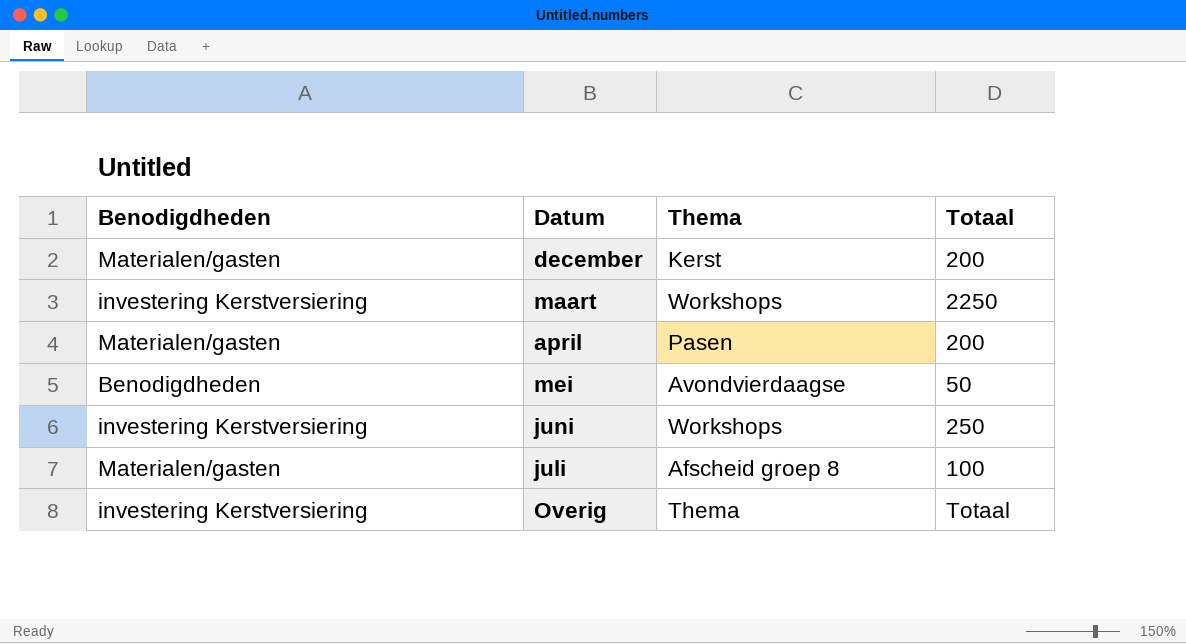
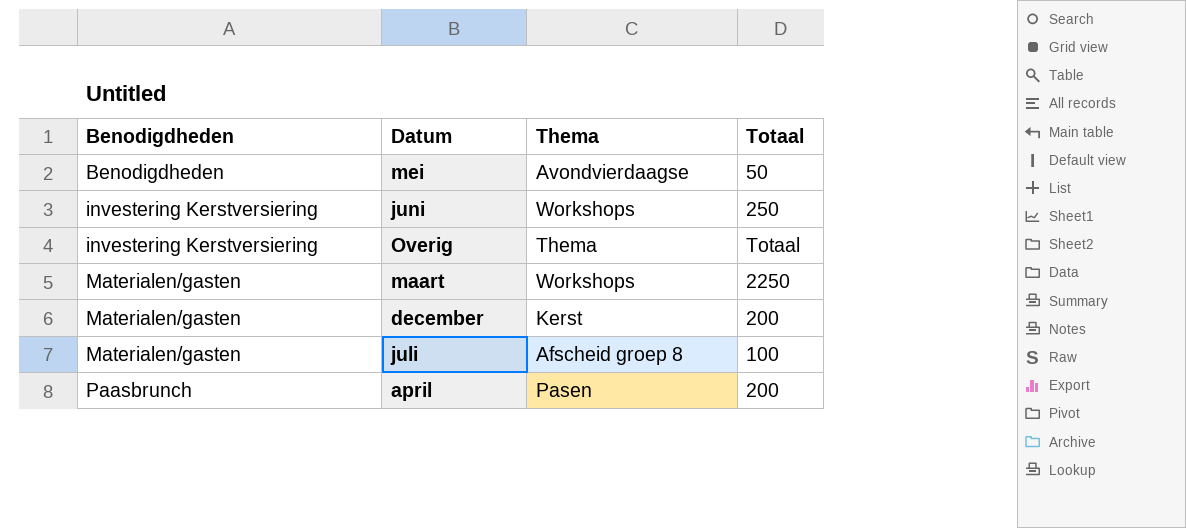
row order: none -> Benodigdheden ascending
maart | Benodigdheden: investering Kerstversiering -> Materialen/gasten
april | Benodigdheden: Materialen/gasten -> Paasbrunch

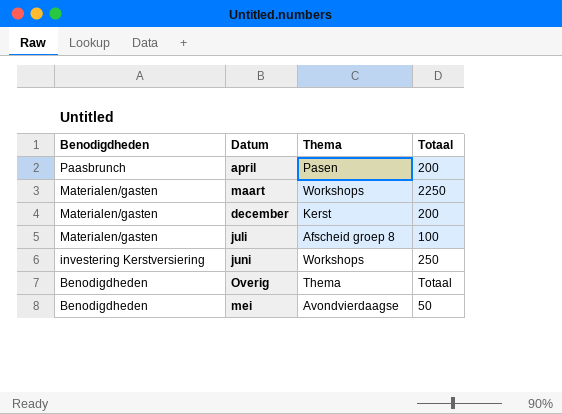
row order: Benodigdheden ascending -> Benodigdheden descending
Overig | Benodigdheden: investering Kerstversiering -> Benodigdheden

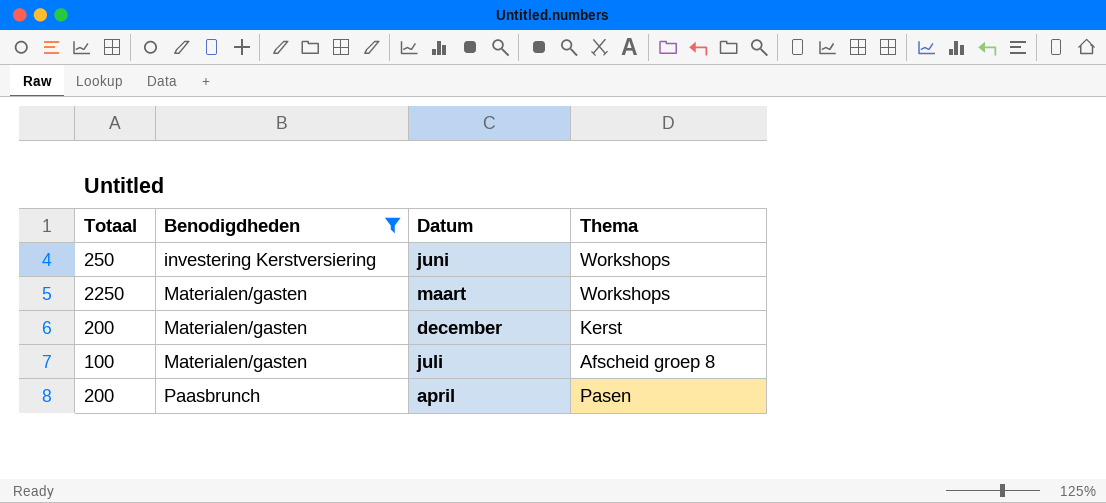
filter: none -> Benodigdheden != Benodigdheden
row order: Benodigdheden descending -> Benodigdheden ascending
column Totaal | position: 4 -> 1

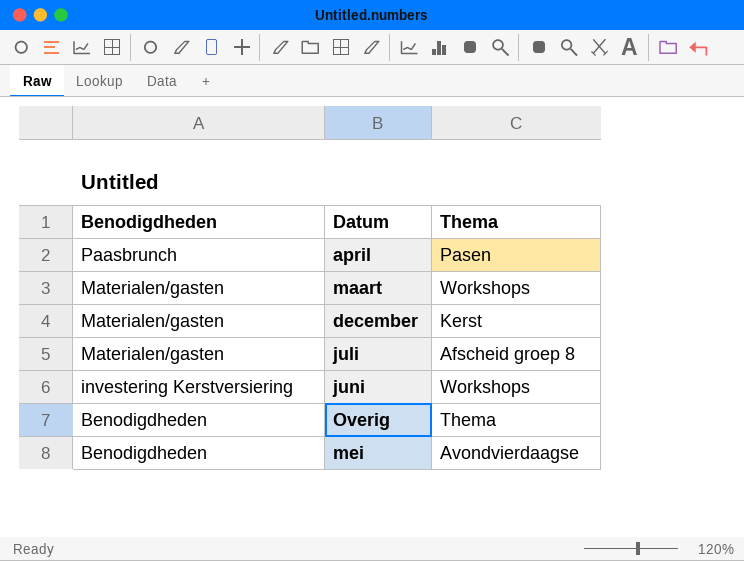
filter: Benodigdheden != Benodigdheden -> none
row order: Benodigdheden ascending -> Benodigdheden descending
column Totaal | position: 1 -> none

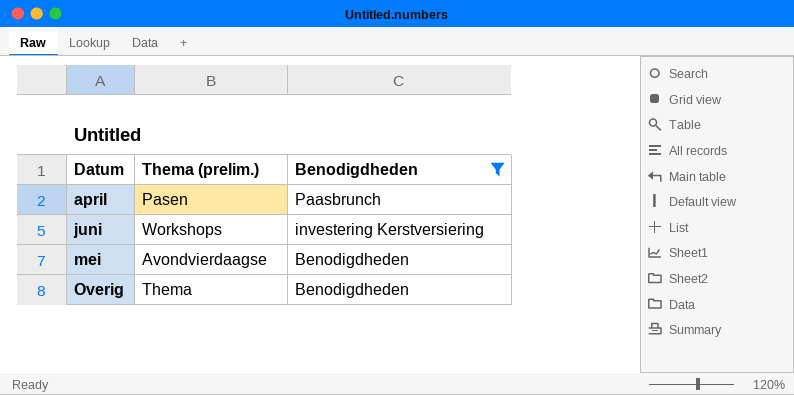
filter: none -> Benodigdheden != Materialen/gasten
row order: Benodigdheden descending -> Datum ascending
column name: Thema -> Thema (prelim.)
column Benodigdheden | position: 1 -> 3

